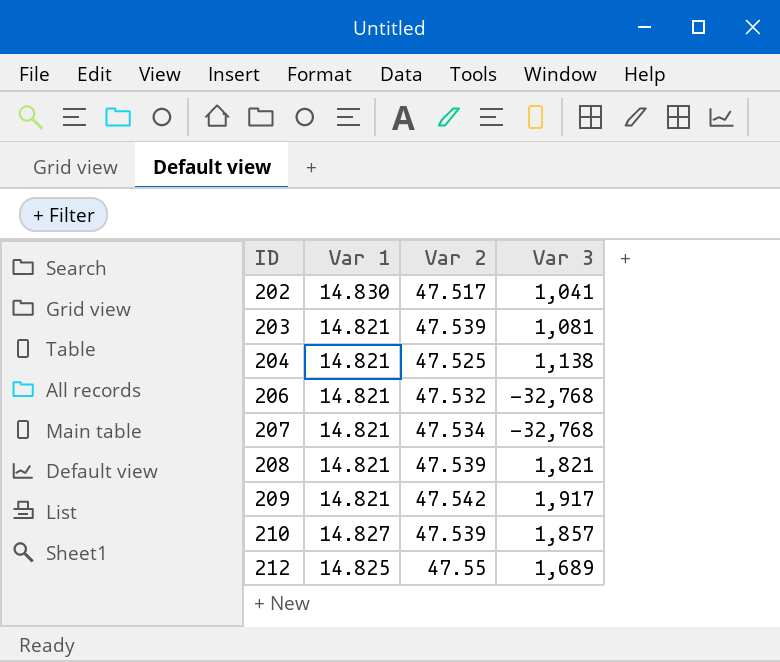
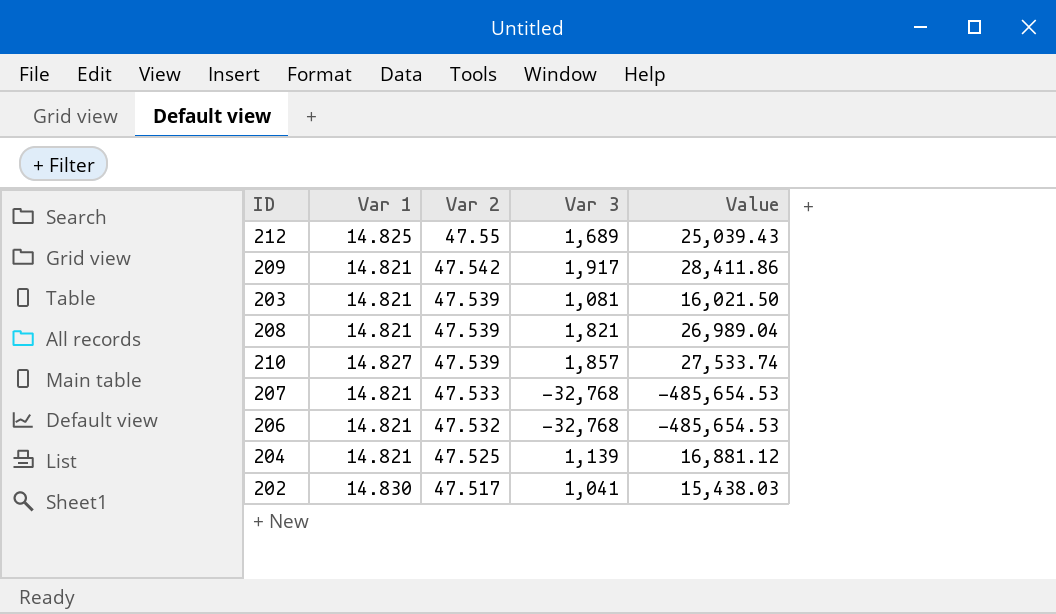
row order: ID ascending -> Var 2 descending
column Value | formula: none -> [Var 1] * [Var 3]
207 | Var 2: 47.534 -> 47.533
204 | Var 3: 1,138 -> 1,139

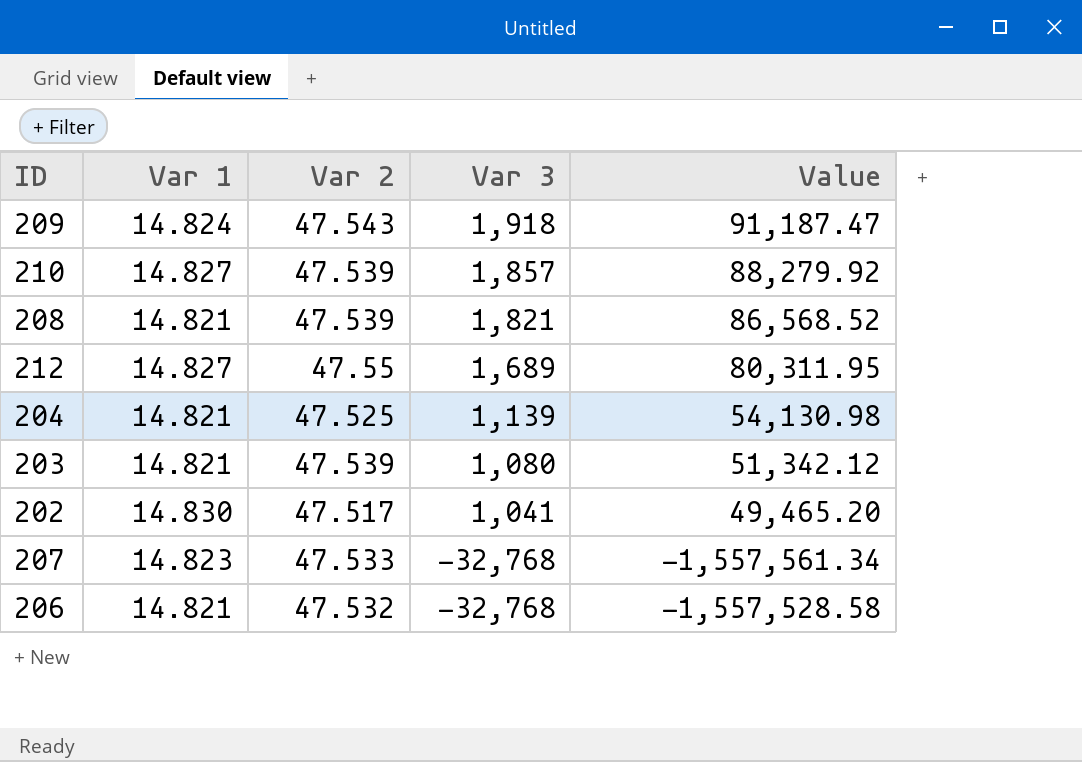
row order: Var 2 descending -> Var 3 descending
column Value | formula: [Var 1] * [Var 3] -> [Var 2] * [Var 3]
209 | Var 1: 14.821 -> 14.824
209 | Var 2: 47.542 -> 47.543
209 | Var 3: 1,917 -> 1,918
212 | Var 1: 14.825 -> 14.827
203 | Var 3: 1,081 -> 1,080
207 | Var 1: 14.821 -> 14.823

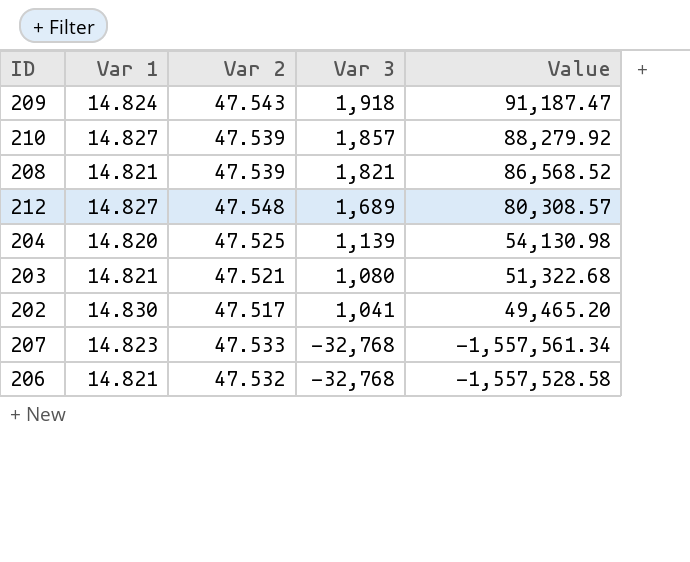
212 | Var 2: 47.55 -> 47.548
212 | Value: 80,311.95 -> 80,308.57
204 | Var 1: 14.821 -> 14.820
203 | Var 2: 47.539 -> 47.521
203 | Value: 51,342.12 -> 51,322.68

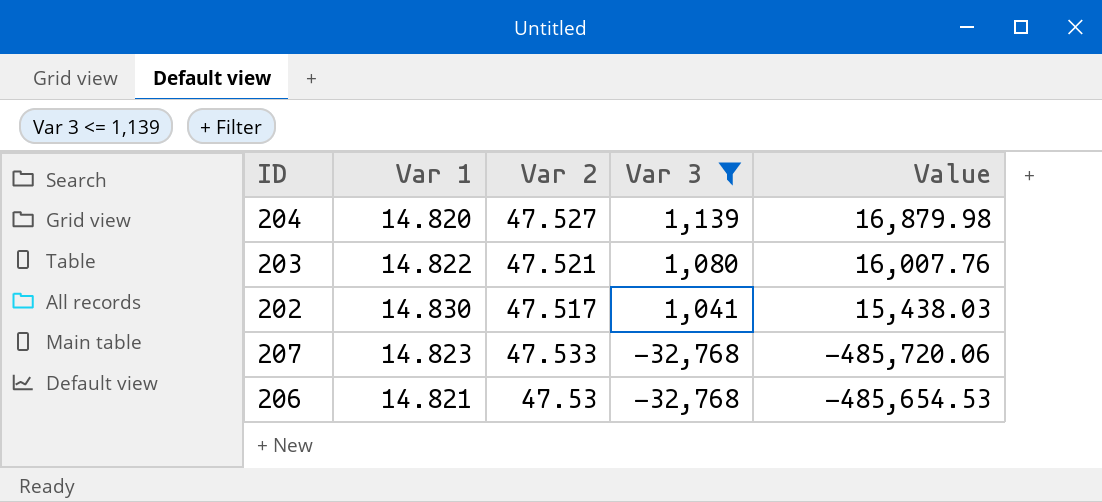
filter: none -> Var 3 <= 1,139
column Value | formula: [Var 2] * [Var 3] -> [Var 1] * [Var 3]
204 | Var 2: 47.525 -> 47.527
203 | Var 1: 14.821 -> 14.822
206 | Var 2: 47.532 -> 47.53

